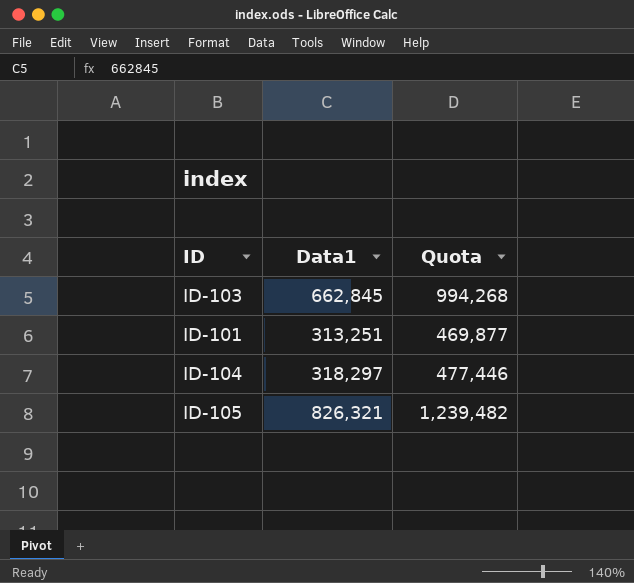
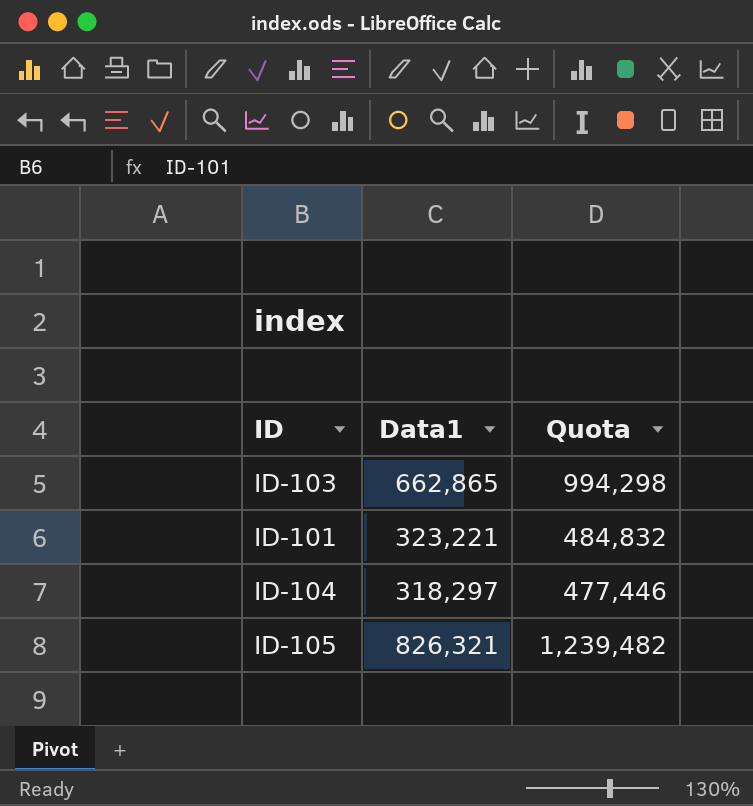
ID-103 | Data1: 662,845 -> 662,865
ID-103 | Quota: 994,268 -> 994,298
ID-101 | Data1: 313,251 -> 323,221
ID-101 | Quota: 469,877 -> 484,832

